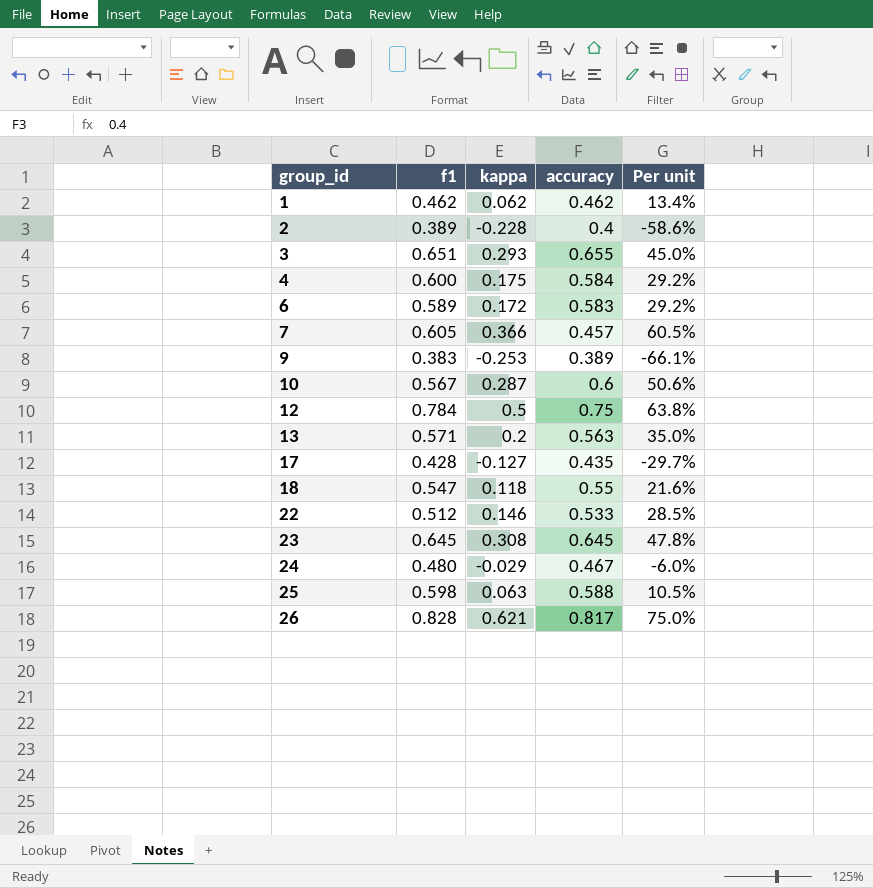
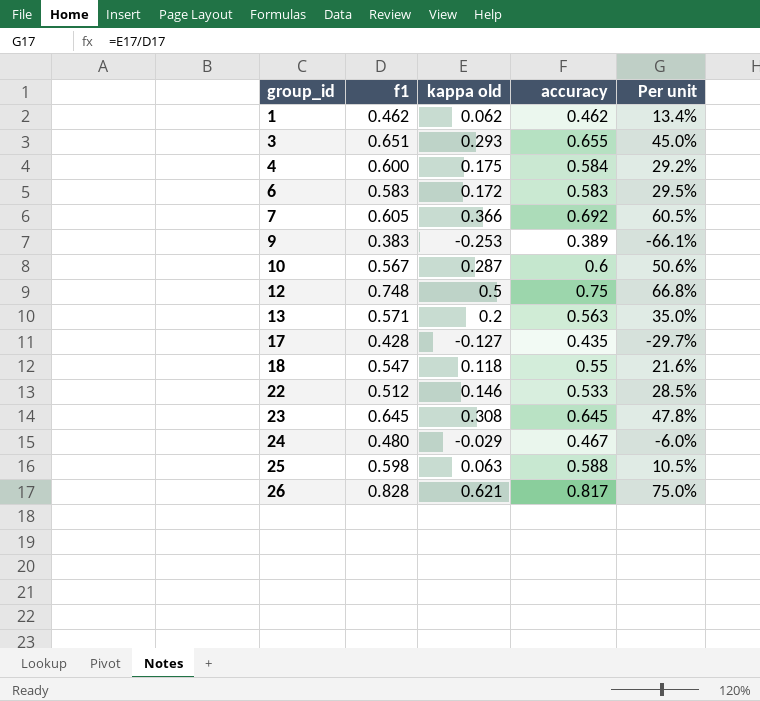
column name: kappa -> kappa old
row 2: 0.389 | -0.228 | 0.4 | -58.6% -> none
6 | f1: 0.589 -> 0.583
6 | Per unit: 29.2% -> 29.5%
7 | accuracy: 0.457 -> 0.692
12 | f1: 0.784 -> 0.748
12 | Per unit: 63.8% -> 66.8%

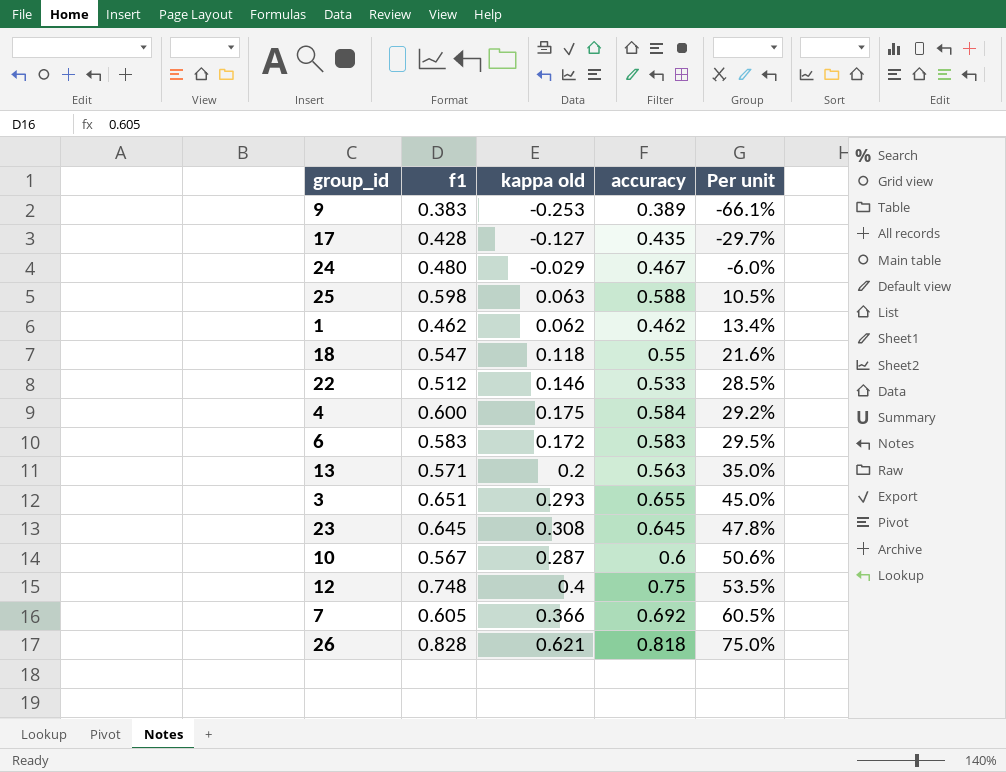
row order: group_id ascending -> Per unit ascending
12 | kappa old: 0.5 -> 0.4
12 | Per unit: 66.8% -> 53.5%
26 | accuracy: 0.817 -> 0.818

